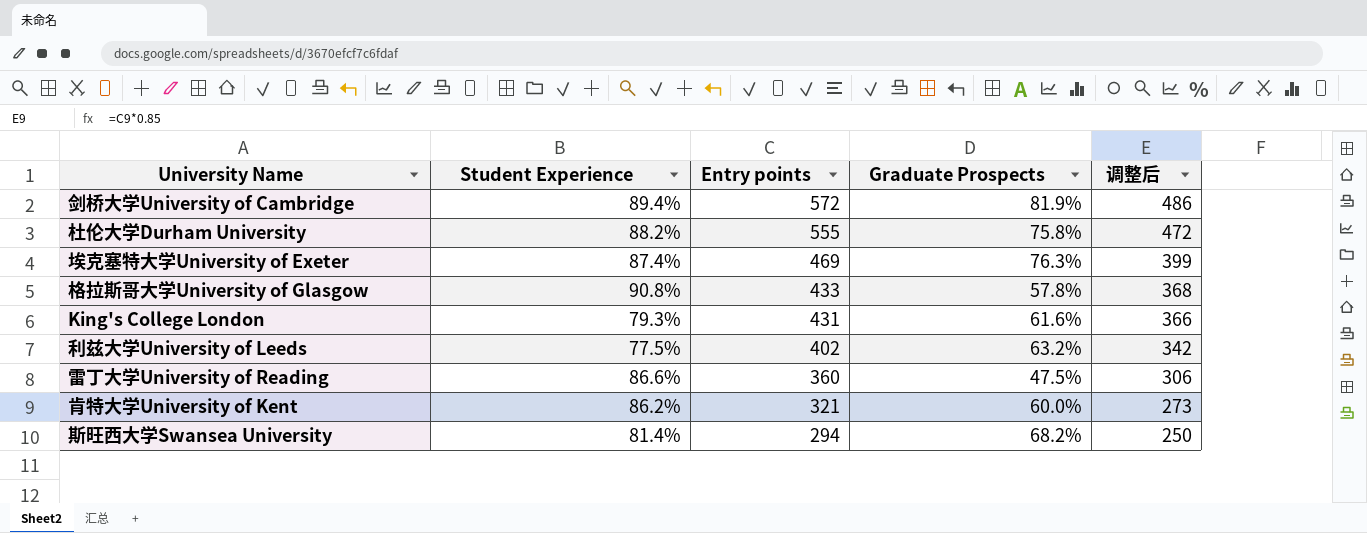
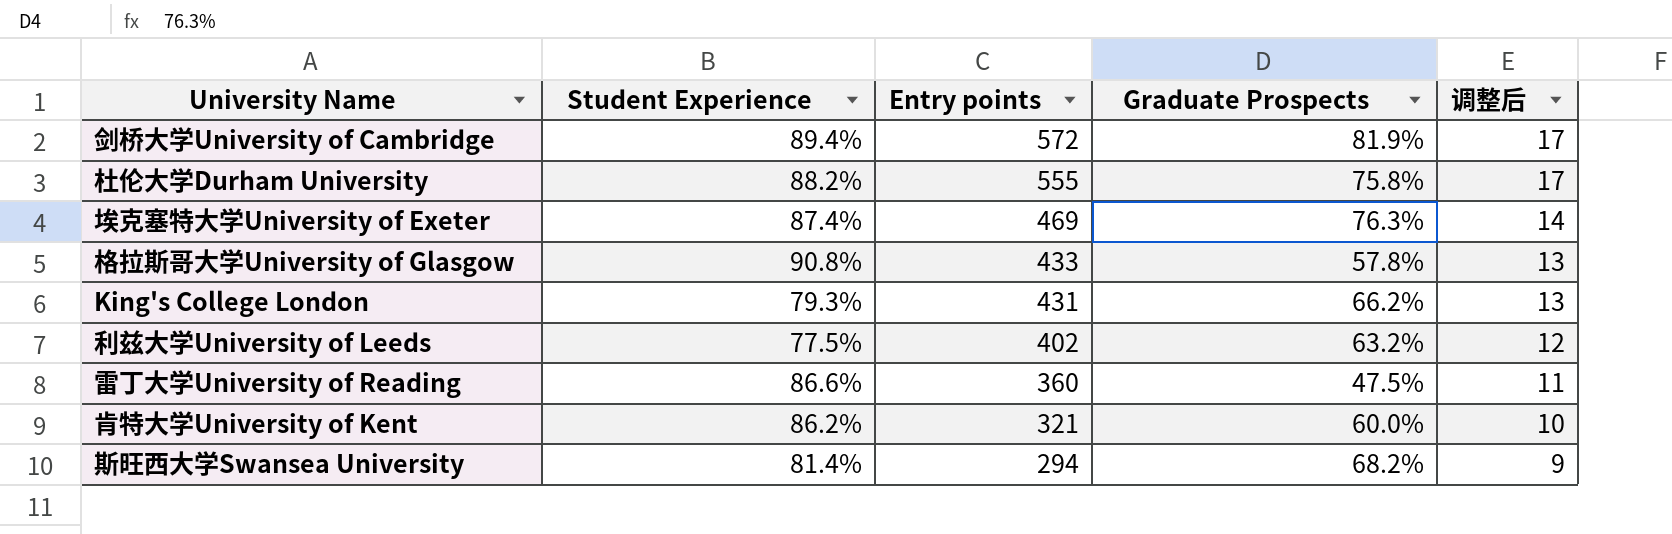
column 调整后 | formula: [Entry points] * 0.85 -> [Entry points] * 0.03
King's College London | Graduate Prospects: 61.6% -> 66.2%

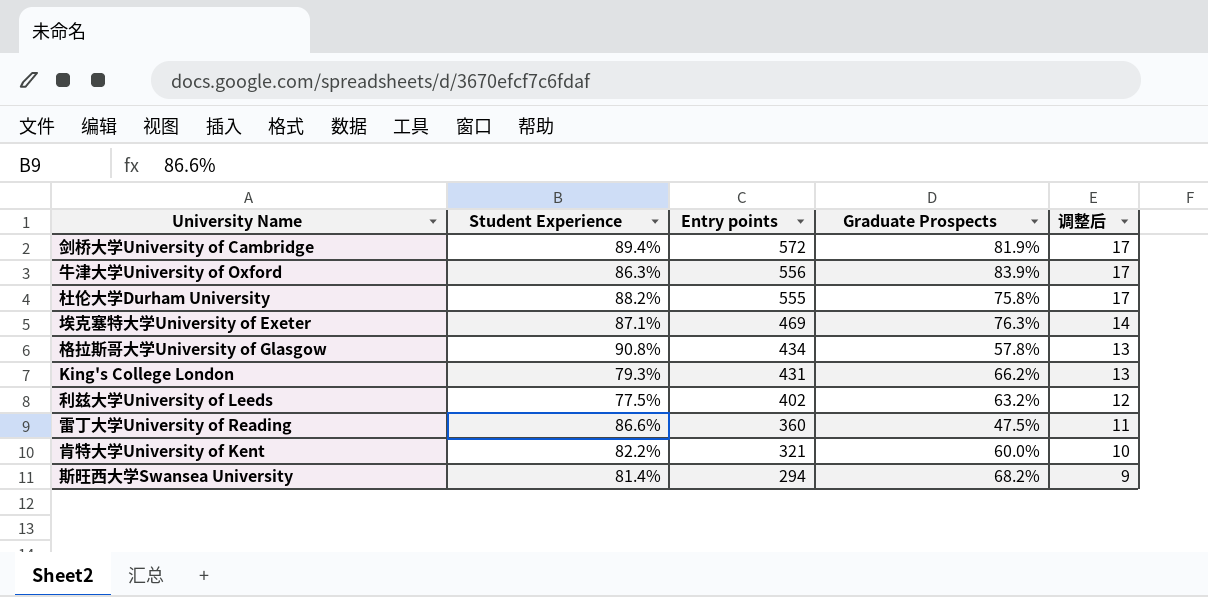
row 牛津大学University of Oxford: none -> 86.3% | 556 | 83.9% | 17
埃克塞特大学University of Exeter | Student Experience: 87.4% -> 87.1%
格拉斯哥大学University of Glasgow | Entry points: 433 -> 434
肯特大学University of Kent | Student Experience: 86.2% -> 82.2%

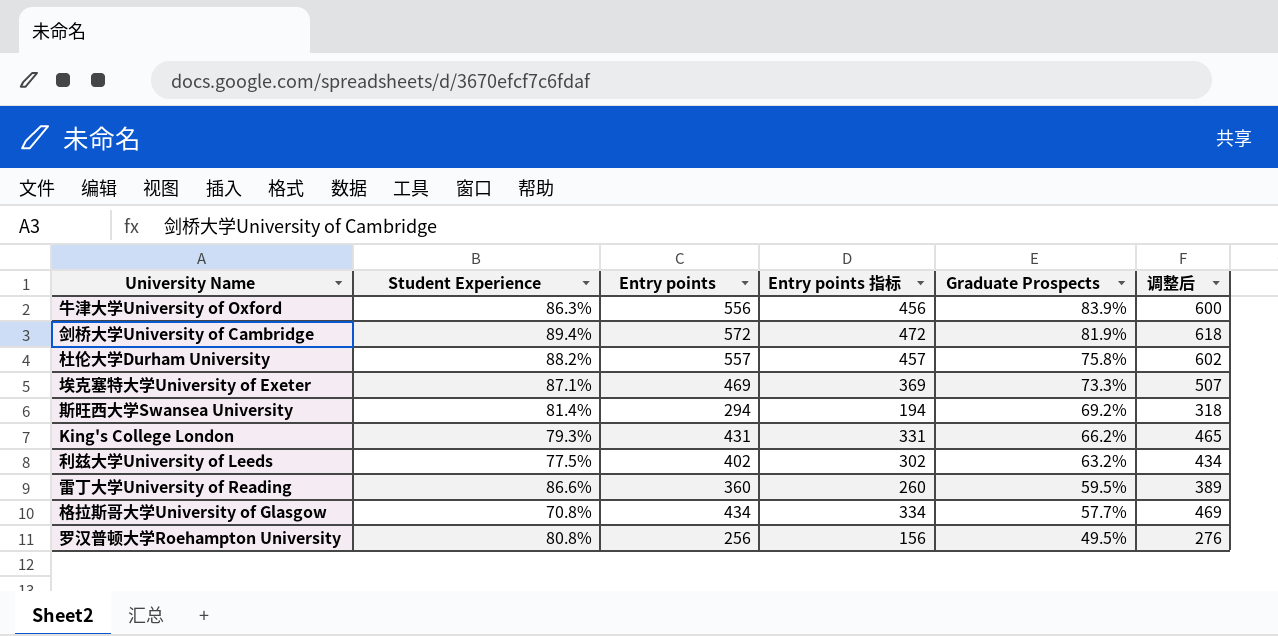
row order: Entry points descending -> Graduate Prospects descending
column Entry points 指标 | formula: none -> [Entry points] - 100
column 调整后 | formula: [Entry points] * 0.03 -> [Entry points] * 1.08
row 肯特大学University of Kent: 82.2% | 321 | 60.0% | 10 -> none
杜伦大学Durham University | Entry points: 555 -> 557
埃克塞特大学University of Exeter | Graduate Prospects: 76.3% -> 73.3%
斯旺西大学Swansea University | Graduate Prospects: 68.2% -> 69.2%
雷丁大学University of Reading | Graduate Prospects: 47.5% -> 59.5%
格拉斯哥大学University of Glasgow | Student Experience: 90.8% -> 70.8%
格拉斯哥大学University of Glasgow | Graduate Prospects: 57.8% -> 57.7%
row 罗汉普顿大学Roehampton University: none -> 80.8% | 256 | 156 | 49.5% | 276

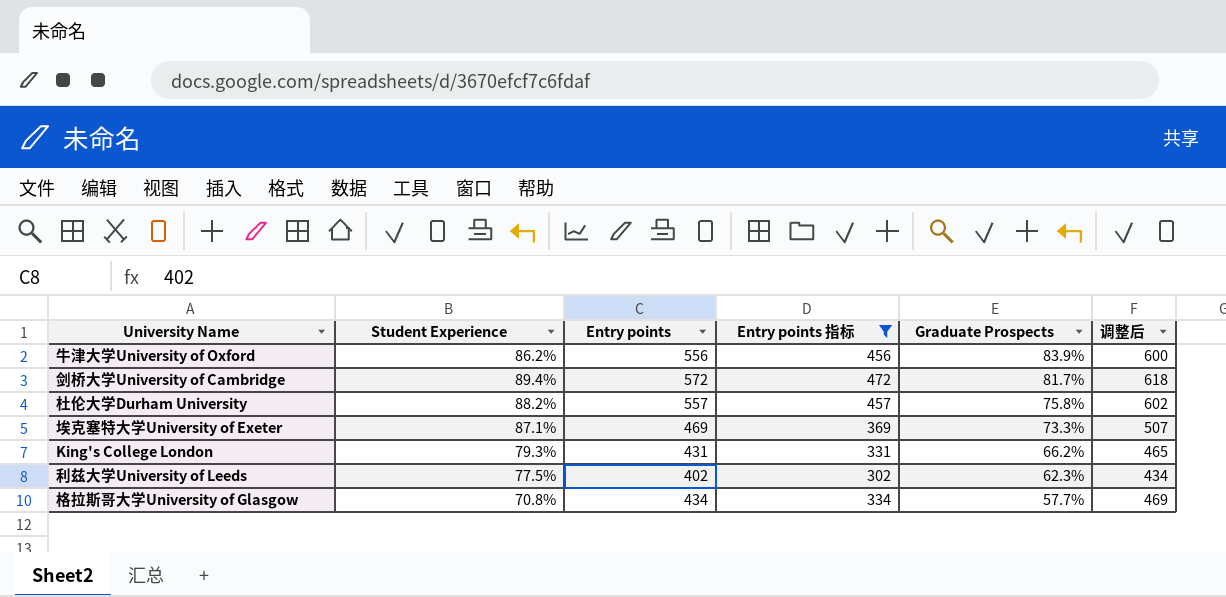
filter: none -> Entry points 指标 >= 302
牛津大学University of Oxford | Student Experience: 86.3% -> 86.2%
剑桥大学University of Cambridge | Graduate Prospects: 81.9% -> 81.7%
利兹大学University of Leeds | Graduate Prospects: 63.2% -> 62.3%

